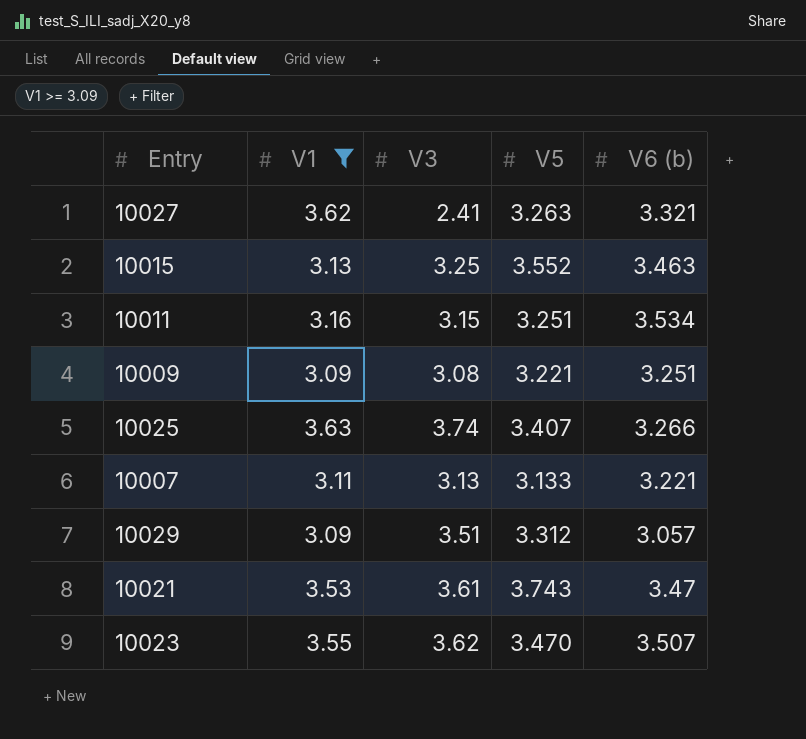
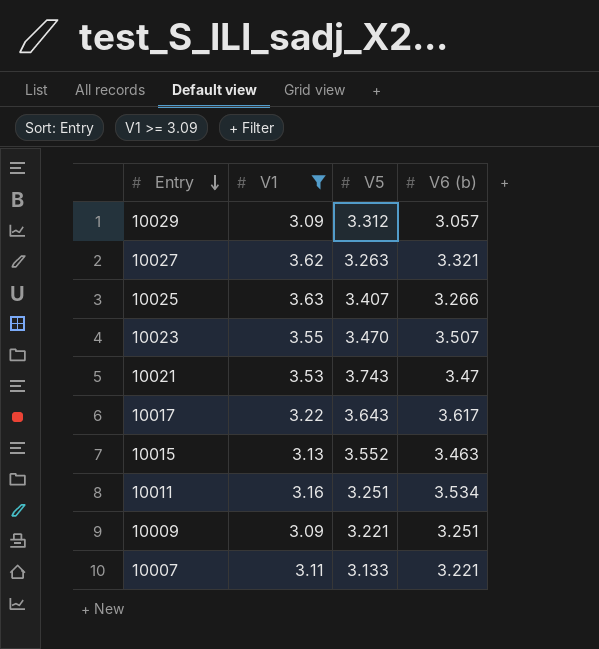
row order: none -> Entry descending
column V3 | position: 3 -> none
row 10017: none -> 3.22 | 3.643 | 3.617

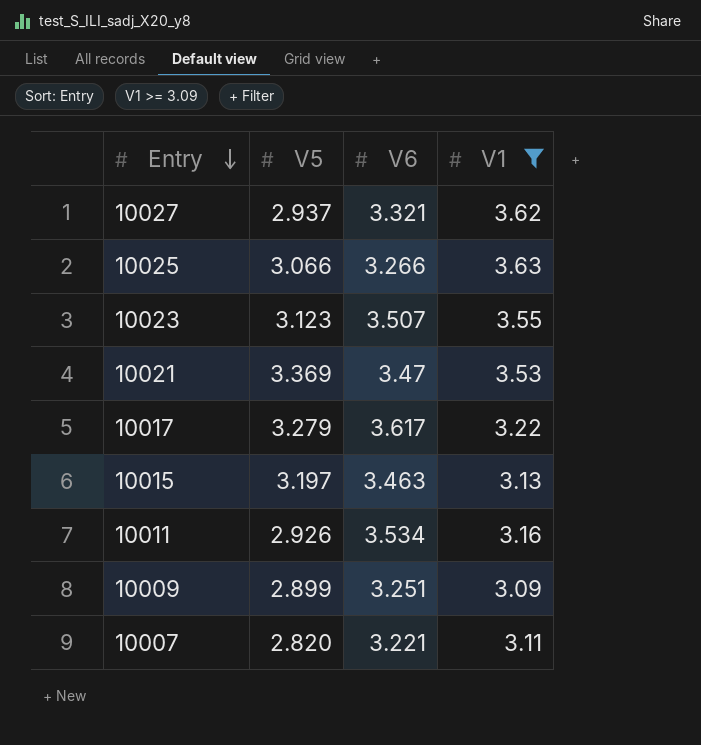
column name: V6 (b) -> V6
column V1 | position: 2 -> 4
row 10029: 3.09 | 3.312 | 3.057 -> none
10027 | V5: 3.263 -> 2.937
10025 | V5: 3.407 -> 3.066
10023 | V5: 3.470 -> 3.123
10021 | V5: 3.743 -> 3.369
10017 | V5: 3.643 -> 3.279
10015 | V5: 3.552 -> 3.197
10011 | V5: 3.251 -> 2.926
10009 | V5: 3.221 -> 2.899
10007 | V5: 3.133 -> 2.820

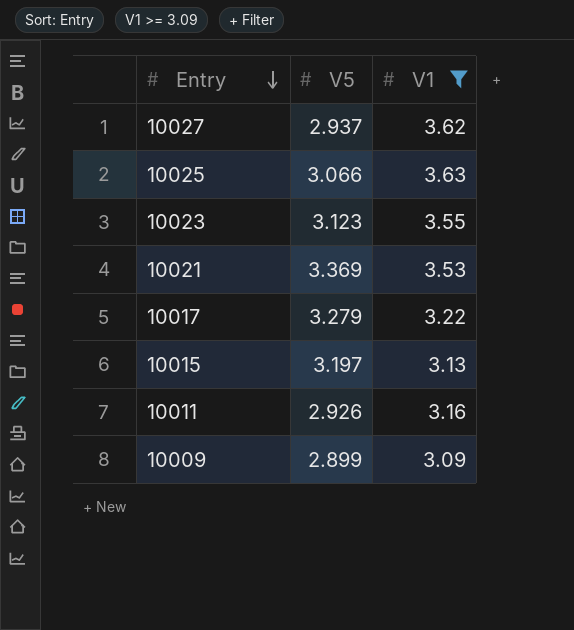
column V6 | position: 3 -> none
row 10007: 2.820 | 3.221 | 3.11 -> none

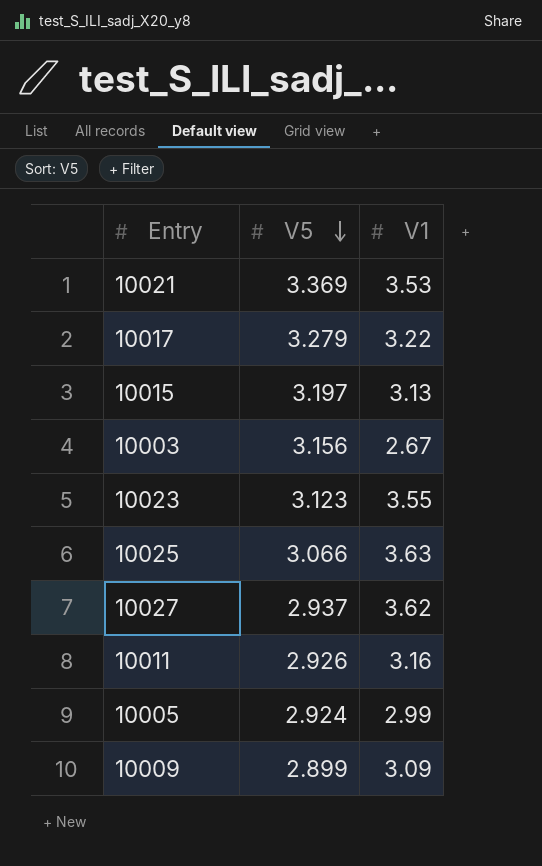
filter: V1 >= 3.09 -> none
row order: Entry descending -> V5 descending

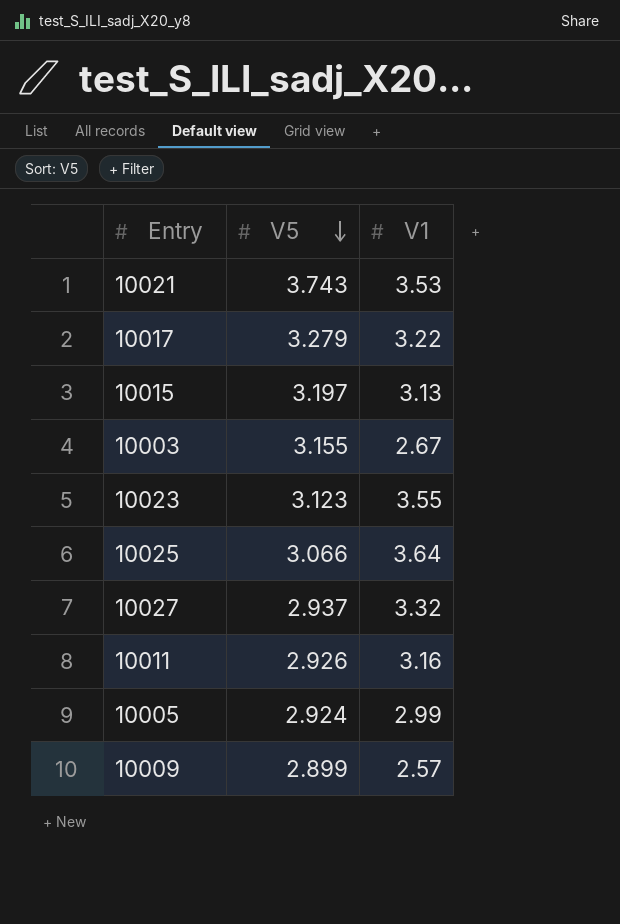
10021 | V5: 3.369 -> 3.743
10003 | V5: 3.156 -> 3.155
10025 | V1: 3.63 -> 3.64
10027 | V1: 3.62 -> 3.32
10009 | V1: 3.09 -> 2.57

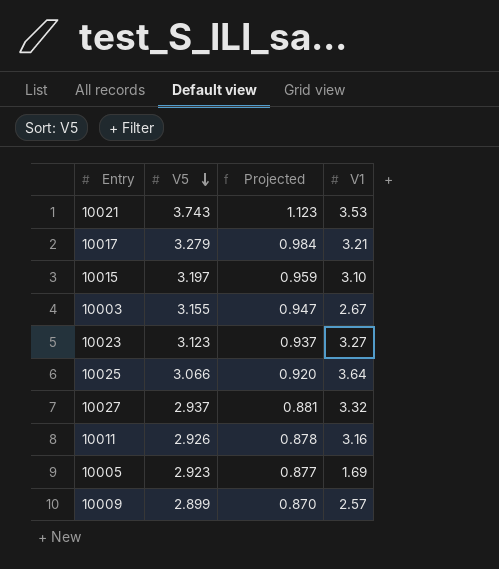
column Projected | formula: none -> [V5] * 0.3
10017 | V1: 3.22 -> 3.21
10015 | V1: 3.13 -> 3.10
10023 | V1: 3.55 -> 3.27
10005 | V5: 2.924 -> 2.923
10005 | V1: 2.99 -> 1.69

